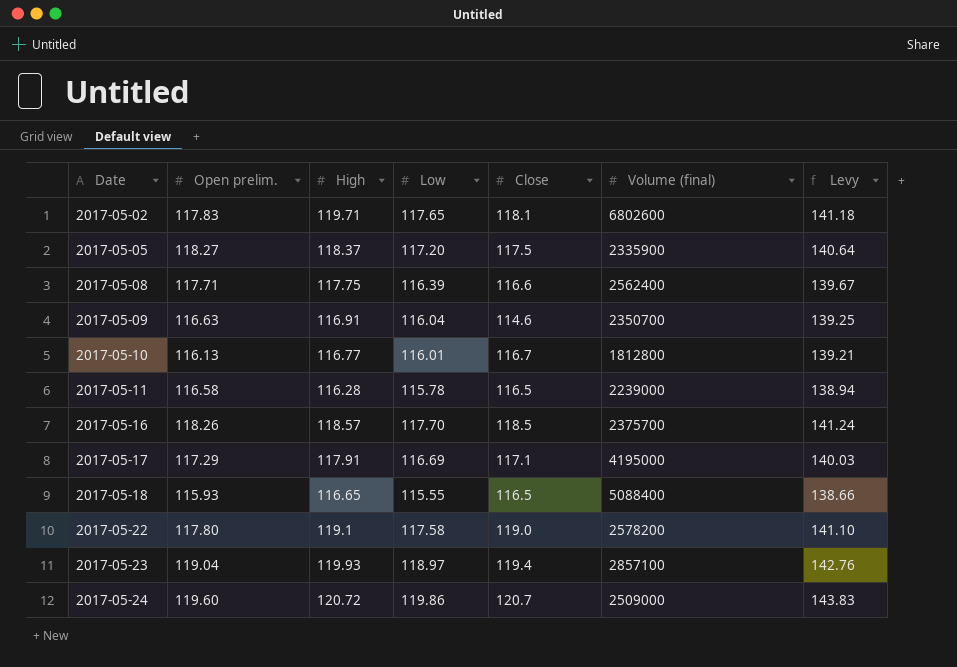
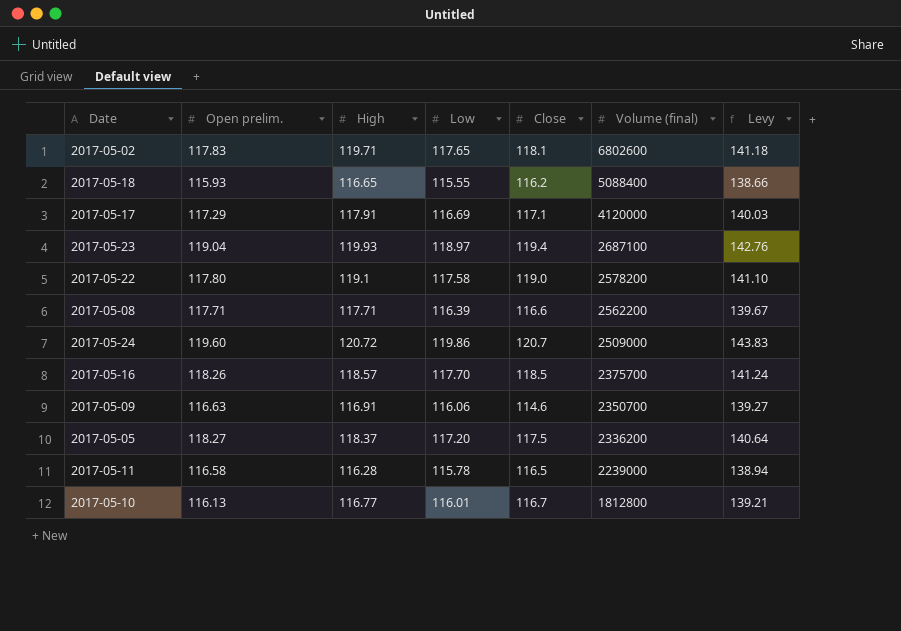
row order: Date ascending -> Volume (final) descending
2017-05-18 | Close: 116.5 -> 116.2
2017-05-17 | Volume (final): 4195000 -> 4120000
2017-05-23 | Volume (final): 2857100 -> 2687100
2017-05-08 | High: 117.75 -> 117.71
2017-05-08 | Volume (final): 2562400 -> 2562200
2017-05-09 | Low: 116.04 -> 116.06
2017-05-09 | Levy: 139.25 -> 139.27
2017-05-05 | Volume (final): 2335900 -> 2336200

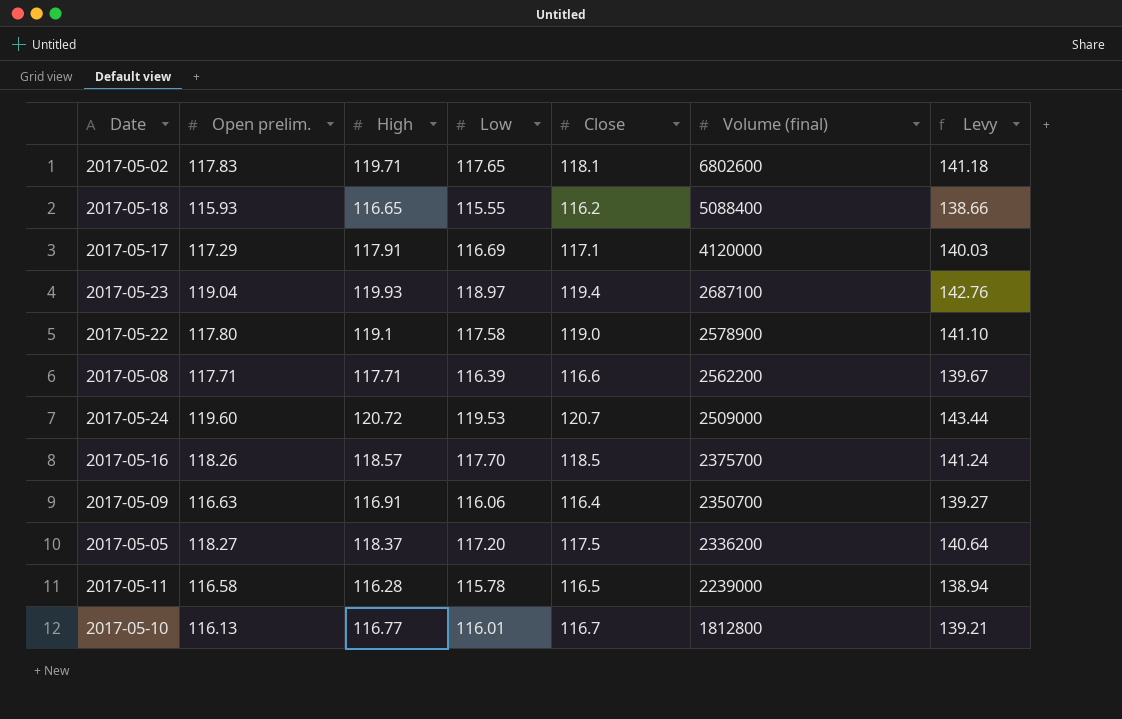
2017-05-22 | Volume (final): 2578200 -> 2578900
2017-05-24 | Low: 119.86 -> 119.53
2017-05-24 | Levy: 143.83 -> 143.44
2017-05-09 | Close: 114.6 -> 116.4

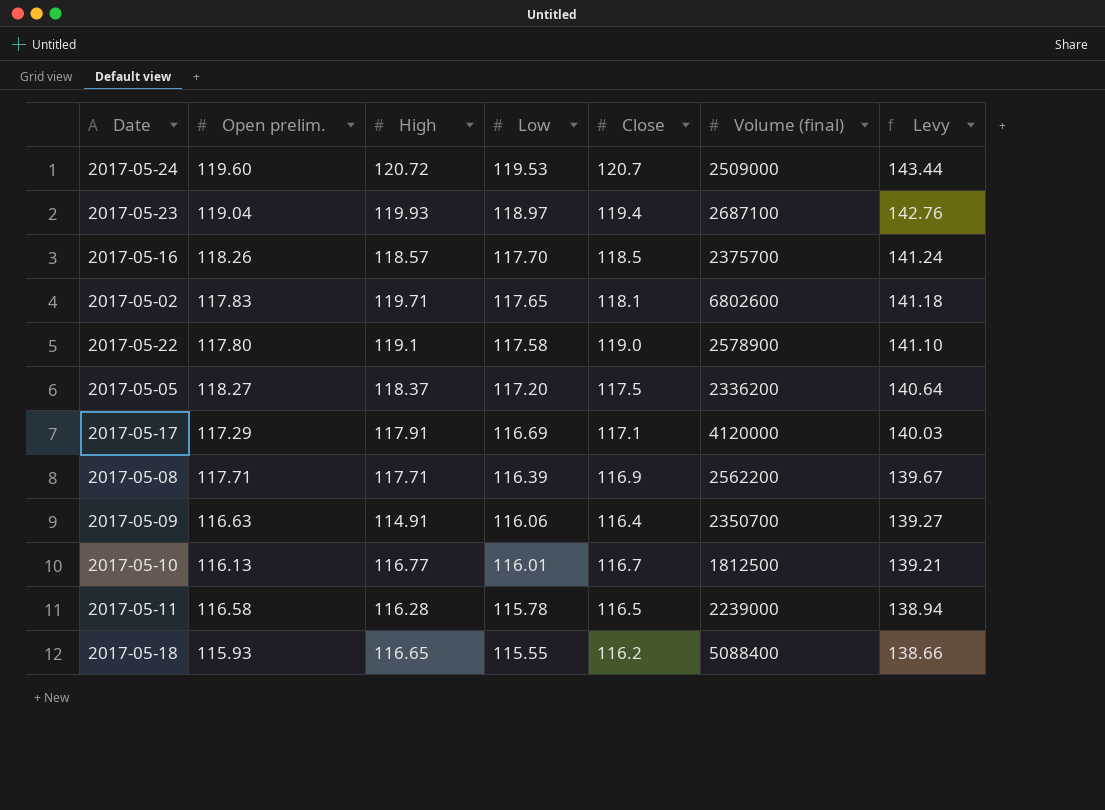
row order: Volume (final) descending -> Low descending
2017-05-08 | Close: 116.6 -> 116.9
2017-05-09 | High: 116.91 -> 114.91
2017-05-10 | Volume (final): 1812800 -> 1812500

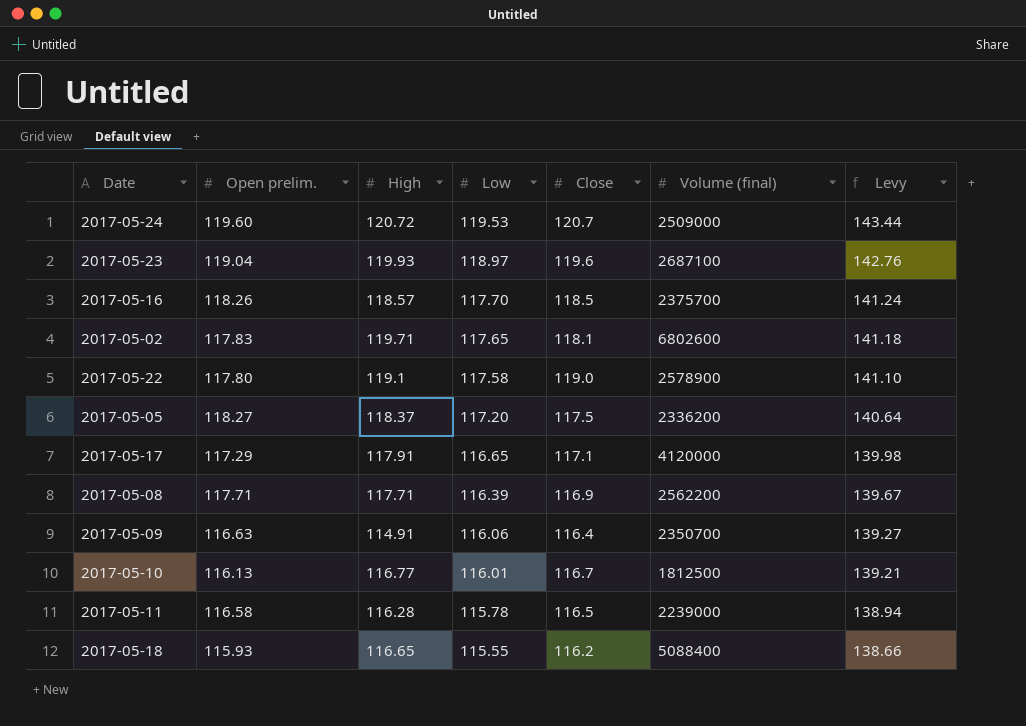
2017-05-23 | Close: 119.4 -> 119.6
2017-05-17 | Low: 116.69 -> 116.65
2017-05-17 | Levy: 140.03 -> 139.98

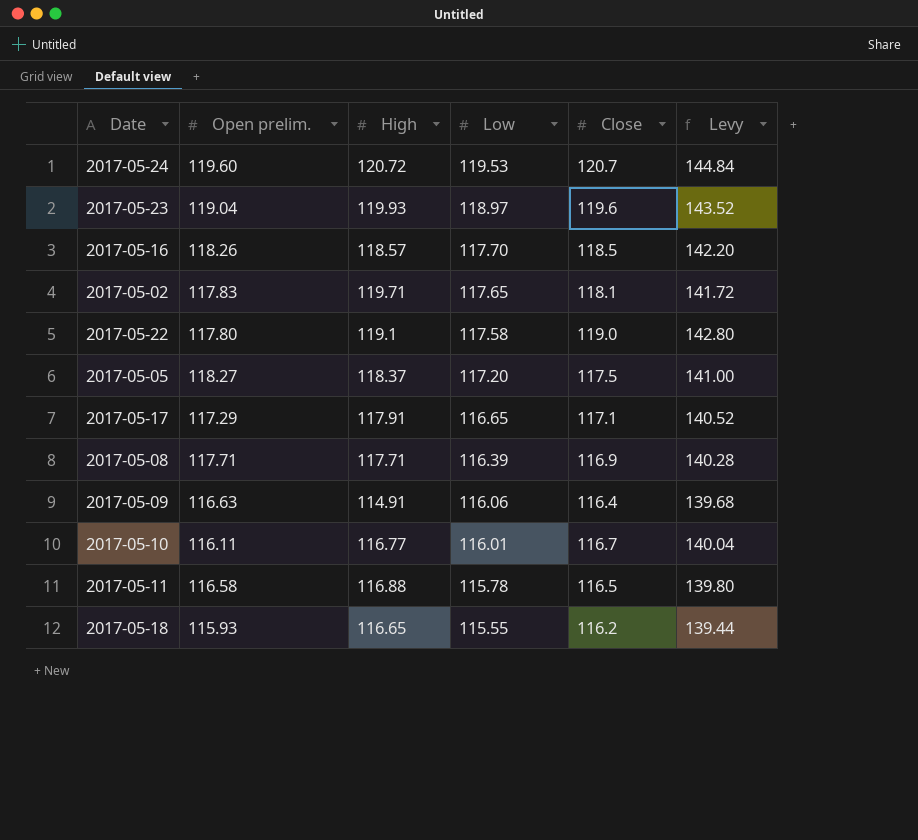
column Volume (final) | position: 6 -> none
column Levy | formula: [Low] * 1.2 -> [Close] * 1.2
2017-05-10 | Open prelim.: 116.13 -> 116.11
2017-05-11 | High: 116.28 -> 116.88

